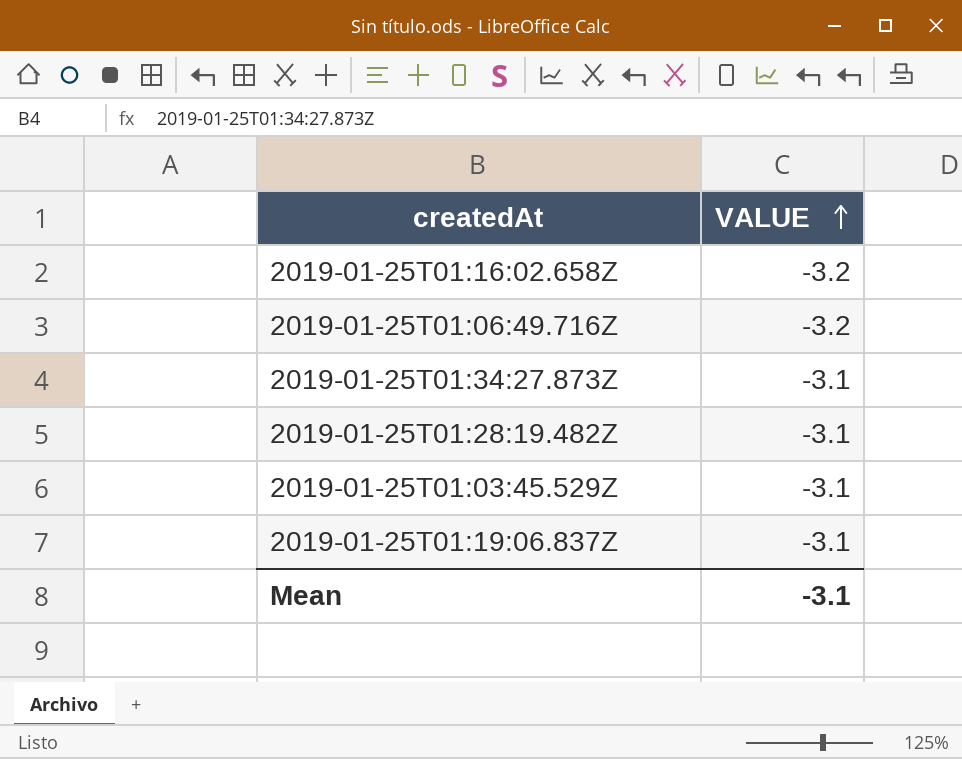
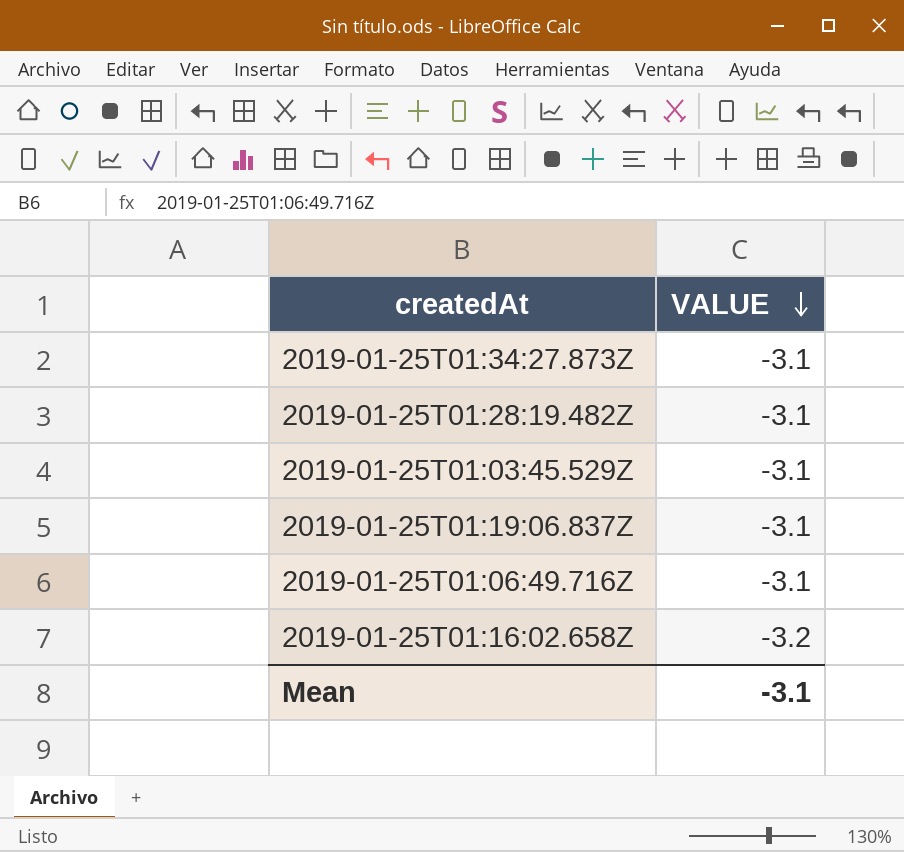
row order: VALUE ascending -> VALUE descending
2019-01-25T01:06:49.716Z | VALUE: -3.2 -> -3.1

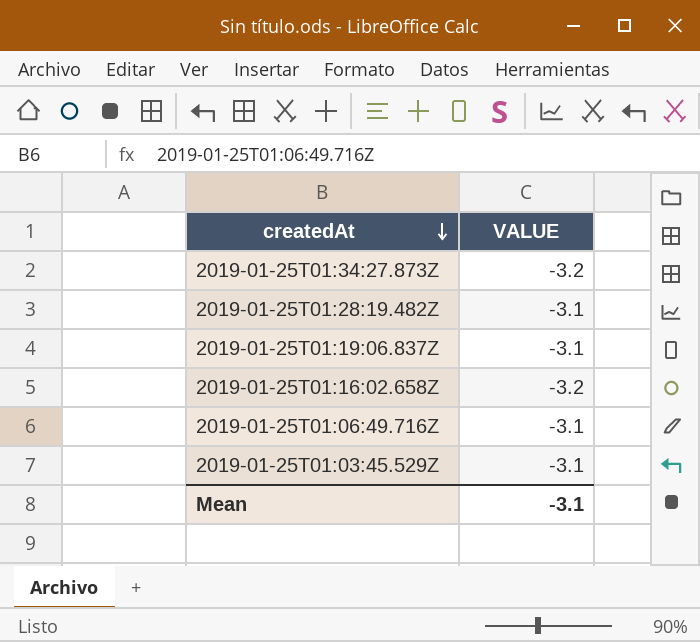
row order: VALUE descending -> createdAt descending
2019-01-25T01:34:27.873Z | VALUE: -3.1 -> -3.2

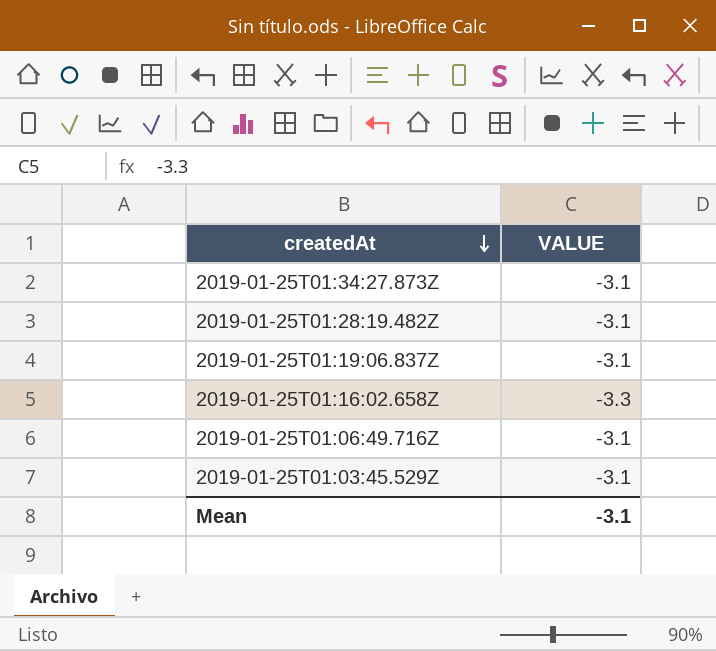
2019-01-25T01:34:27.873Z | VALUE: -3.2 -> -3.1
2019-01-25T01:16:02.658Z | VALUE: -3.2 -> -3.3

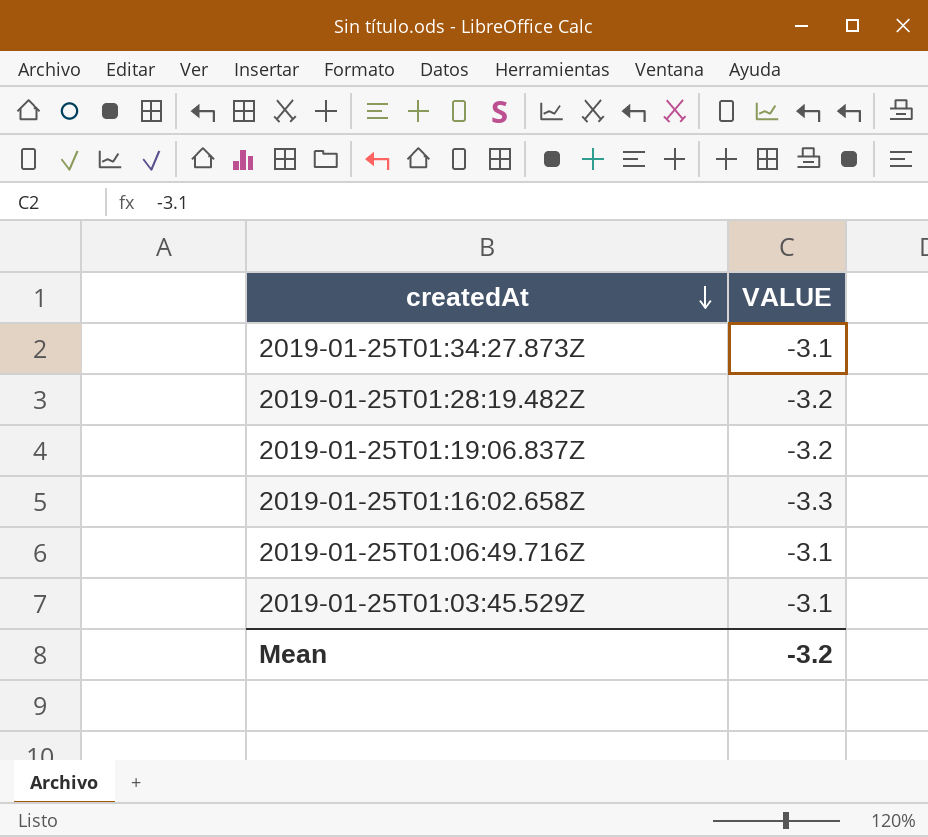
2019-01-25T01:28:19.482Z | VALUE: -3.1 -> -3.2
2019-01-25T01:19:06.837Z | VALUE: -3.1 -> -3.2
Mean | VALUE: -3.1 -> -3.2

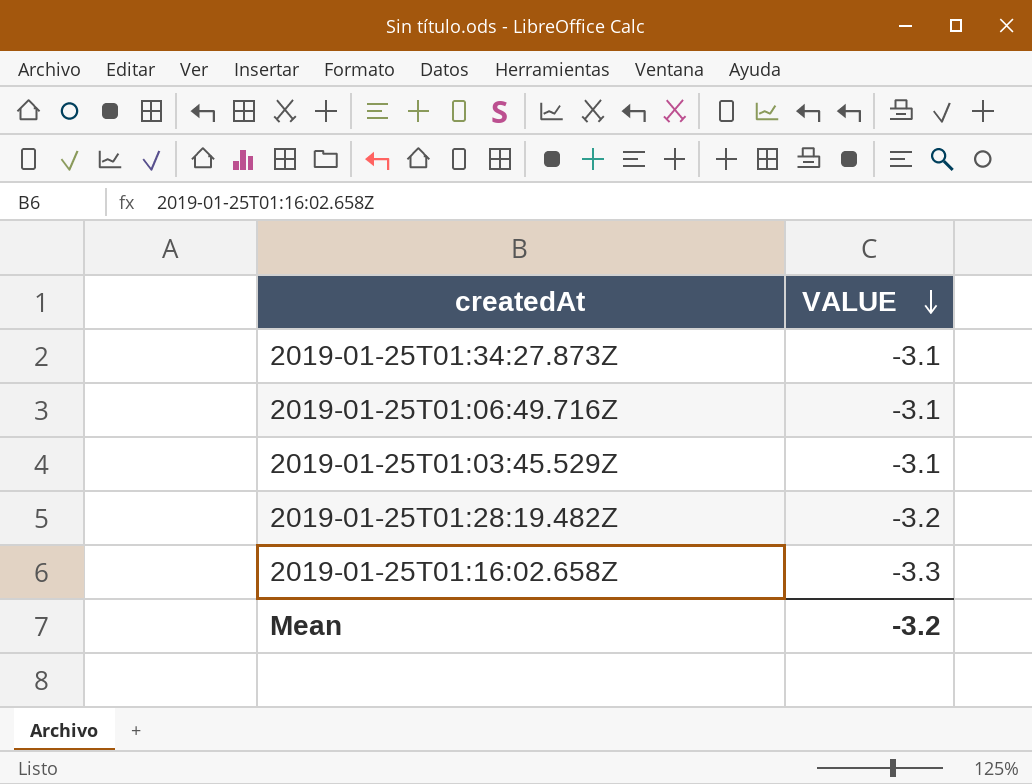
row order: createdAt descending -> VALUE descending
row 2019-01-25T01:19:06.837Z: -3.2 -> none

